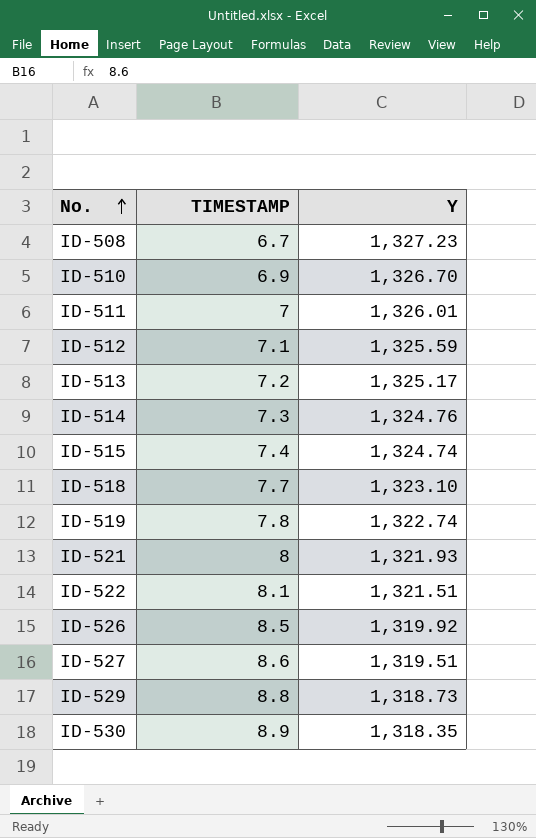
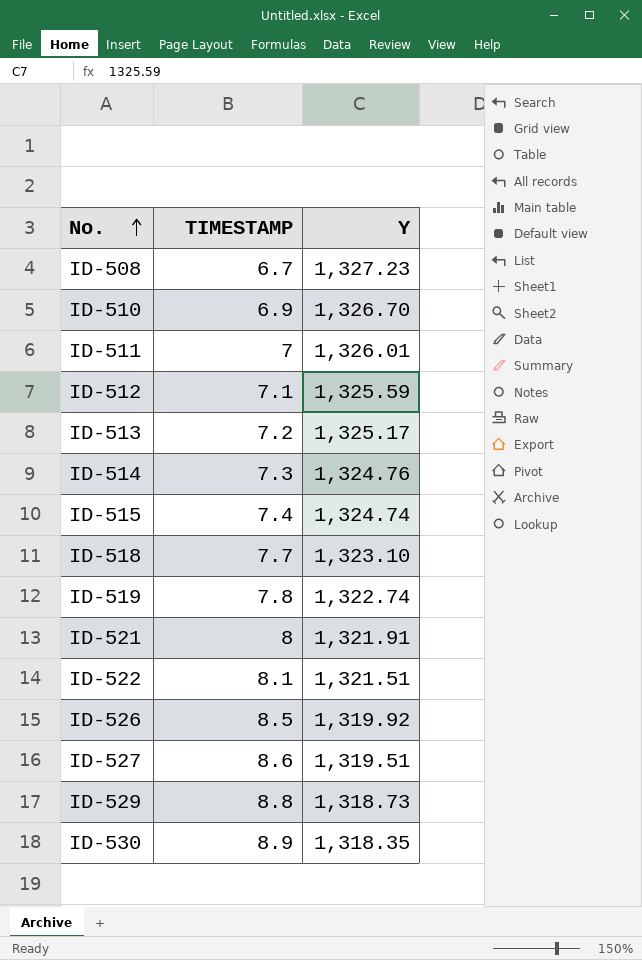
ID-521 | Y: 1,321.93 -> 1,321.91

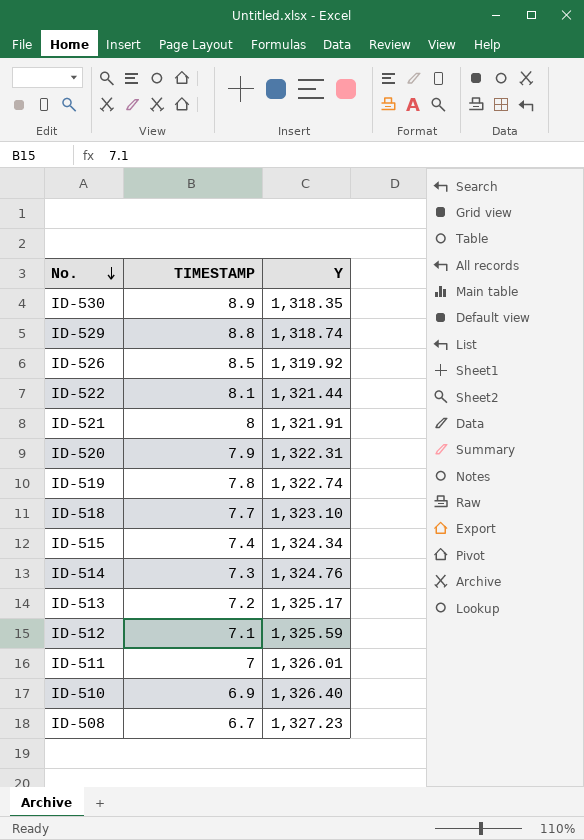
row order: No. ascending -> No. descending
row ID-527: 8.6 | 1,319.51 -> none
ID-529 | Y: 1,318.73 -> 1,318.74
ID-522 | Y: 1,321.51 -> 1,321.44
row ID-520: none -> 7.9 | 1,322.31
ID-515 | Y: 1,324.74 -> 1,324.34
ID-510 | Y: 1,326.70 -> 1,326.40

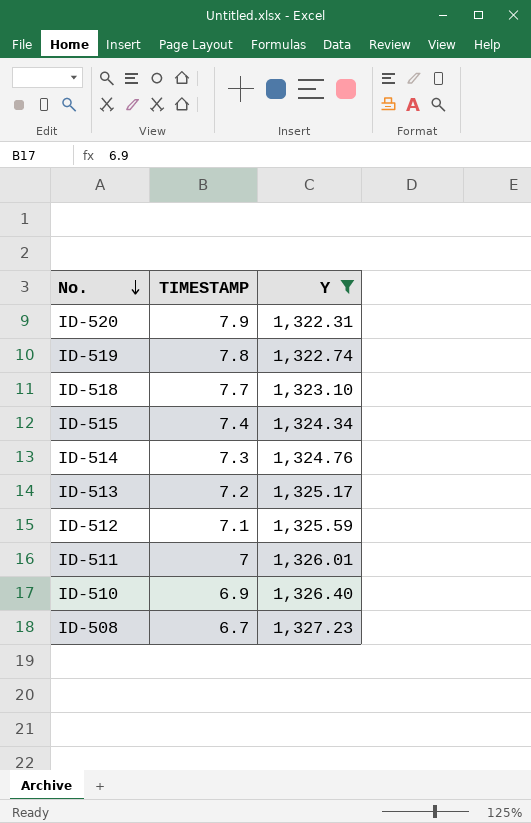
filter: none -> Y >= 1,322.31

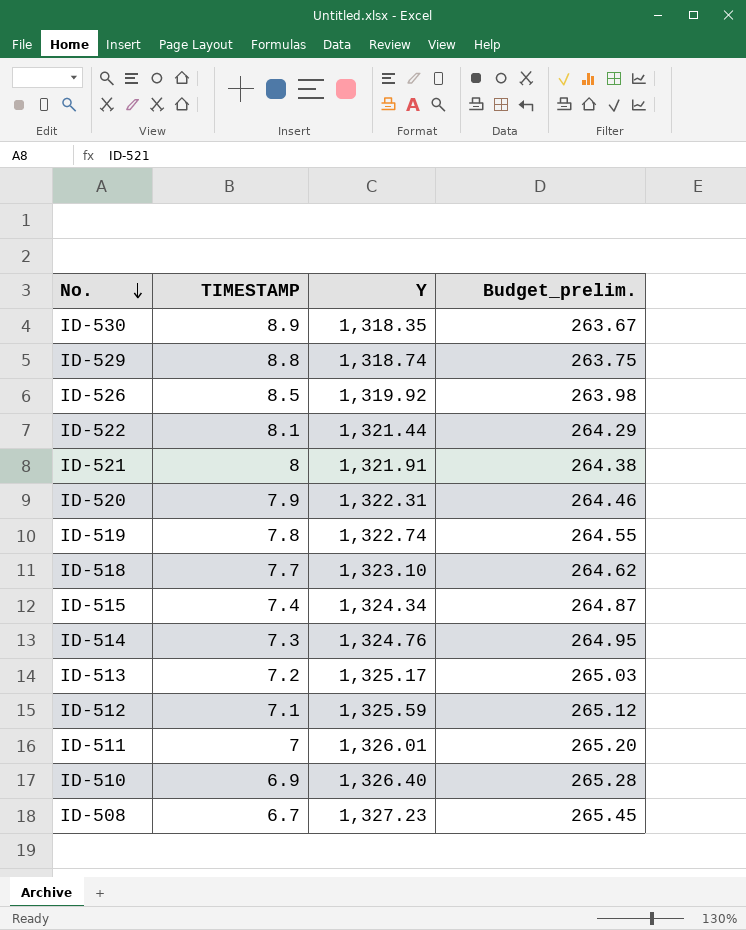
filter: Y >= 1,322.31 -> none
column Budget_prelim. | formula: none -> [Y] * 0.2

